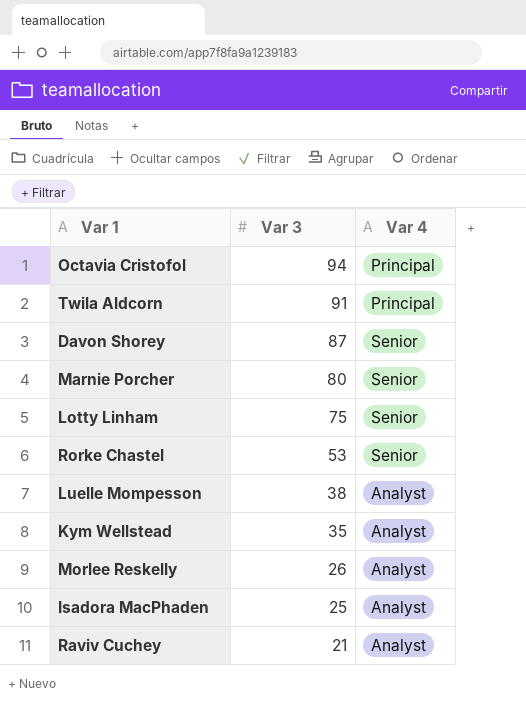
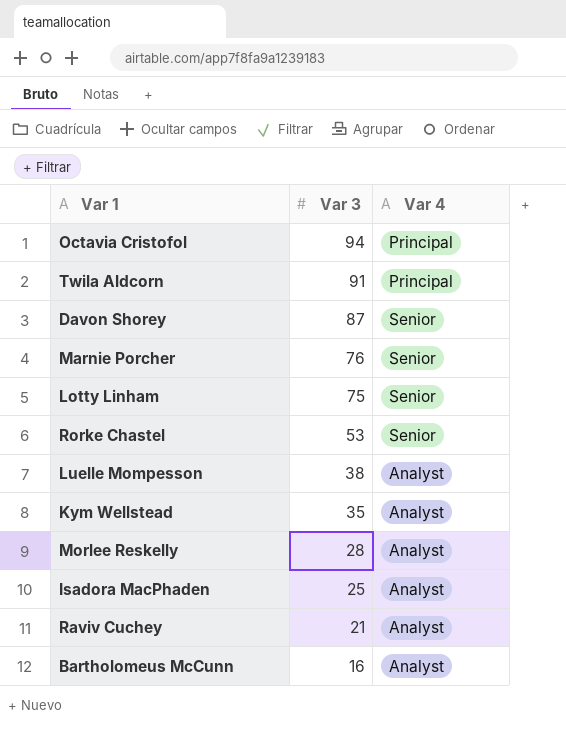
Marnie Porcher | Var 3: 80 -> 76
Morlee Reskelly | Var 3: 26 -> 28
row Bartholomeus McCunn: none -> 16 | Analyst

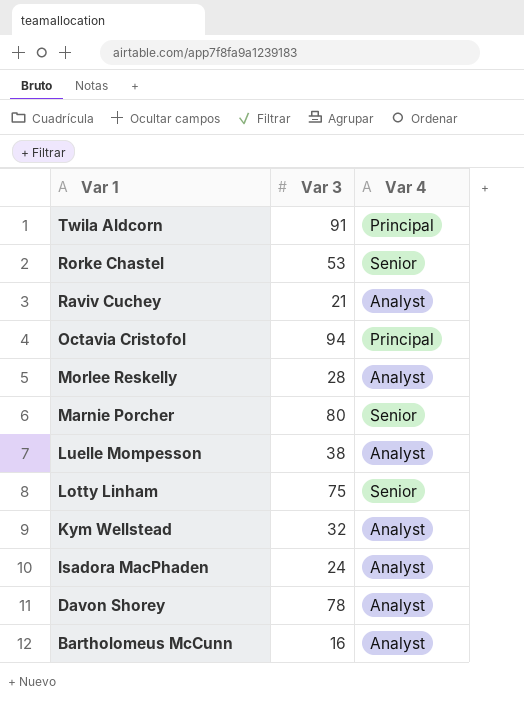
row order: Var 3 descending -> Var 1 descending
Marnie Porcher | Var 3: 76 -> 80
Kym Wellstead | Var 3: 35 -> 32
Isadora MacPhaden | Var 3: 25 -> 24
Davon Shorey | Var 3: 87 -> 78
Davon Shorey | Var 4: Senior -> Analyst

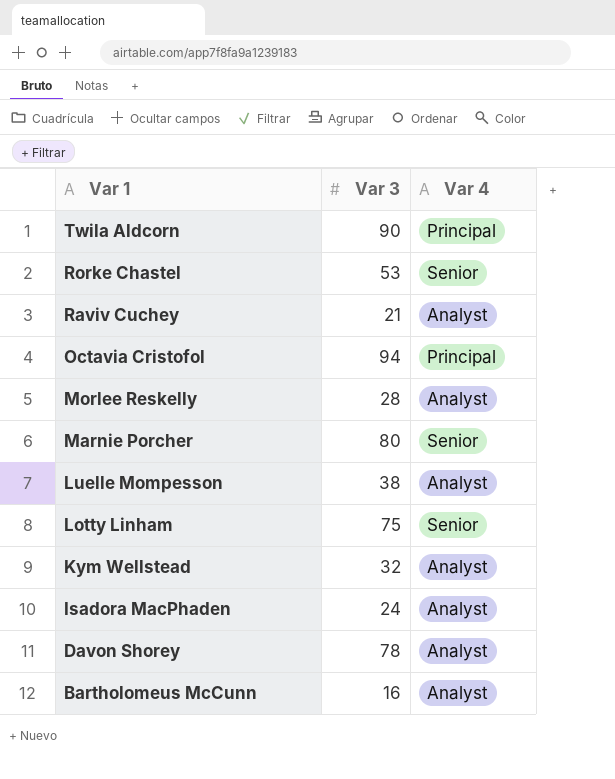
Twila Aldcorn | Var 3: 91 -> 90

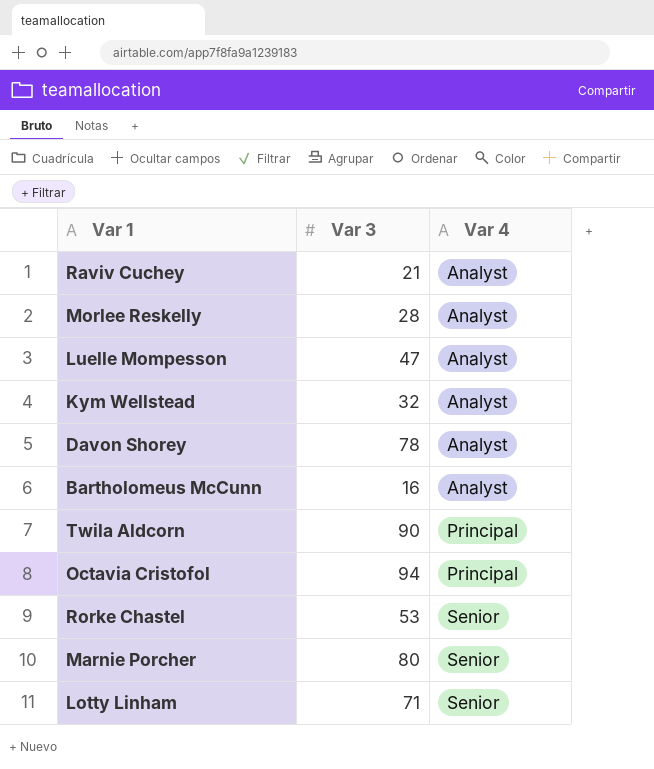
row order: Var 1 descending -> Var 4 ascending
row Isadora MacPhaden: 24 | Analyst -> none
Luelle Mompesson | Var 3: 38 -> 47
Lotty Linham | Var 3: 75 -> 71

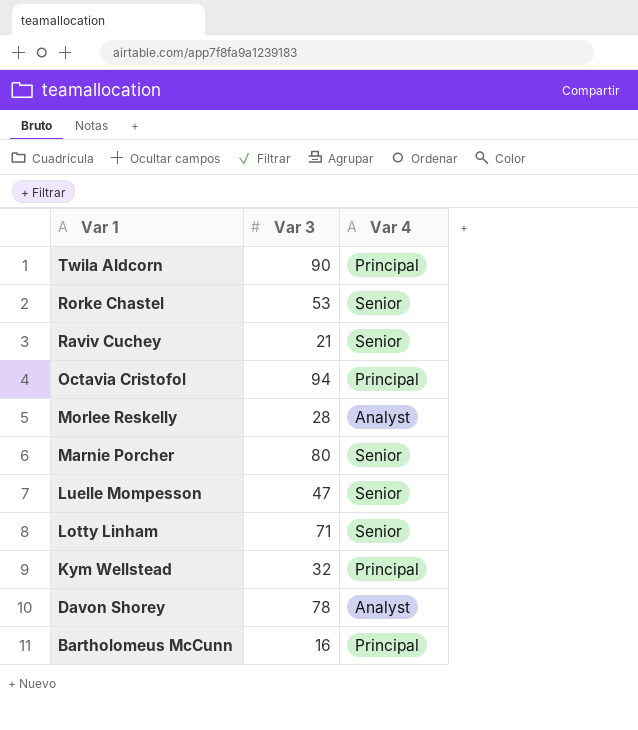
row order: Var 4 ascending -> Var 1 descending
Raviv Cuchey | Var 4: Analyst -> Senior
Luelle Mompesson | Var 4: Analyst -> Senior
Kym Wellstead | Var 4: Analyst -> Principal
Bartholomeus McCunn | Var 4: Analyst -> Principal

